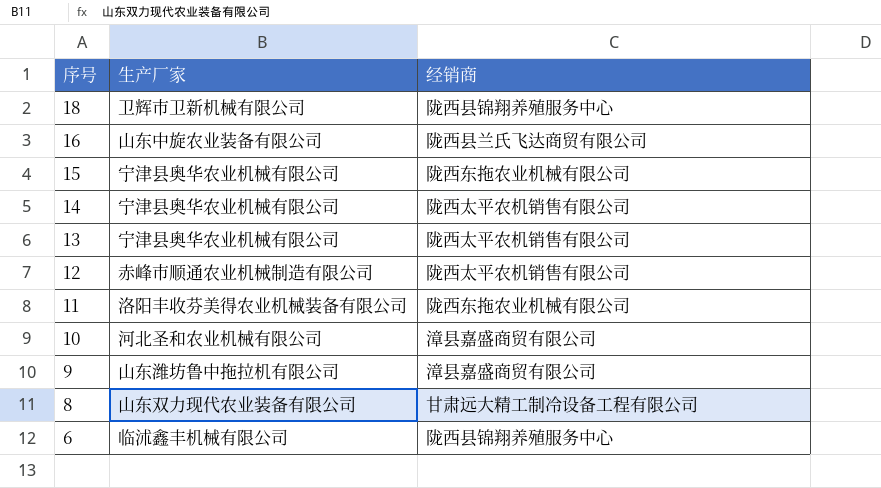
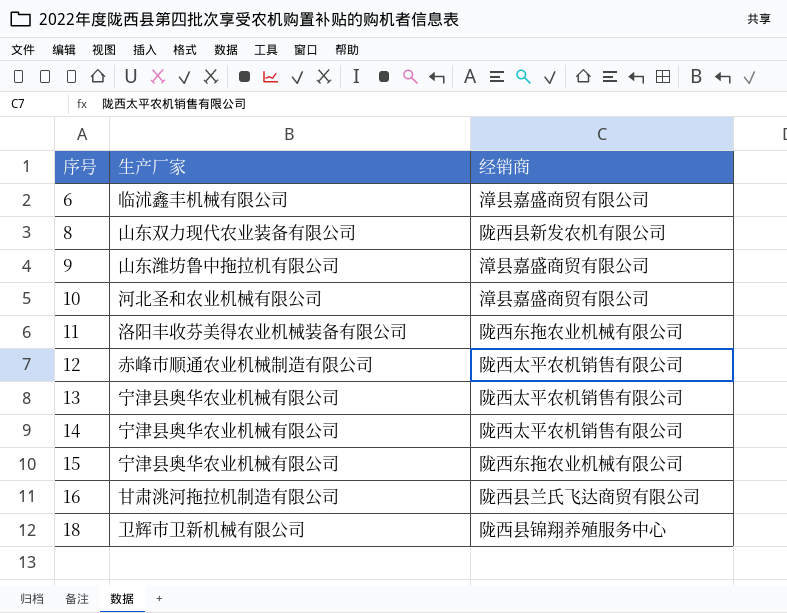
row order: 序号 descending -> 序号 ascending
6 | 经销商: 陇西县锦翔养殖服务中心 -> 漳县嘉盛商贸有限公司
8 | 经销商: 甘肃远大精工制冷设备工程有限公司 -> 陇西县新发农机有限公司
16 | 生产厂家: 山东中旋农业装备有限公司 -> 甘肃洮河拖拉机制造有限公司

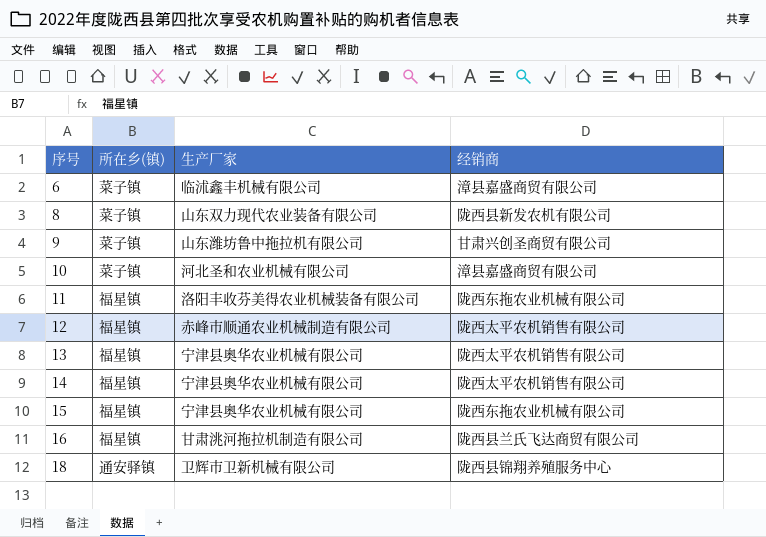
column 所在乡(镇) | position: none -> 2
9 | 经销商: 漳县嘉盛商贸有限公司 -> 甘肃兴创圣商贸有限公司

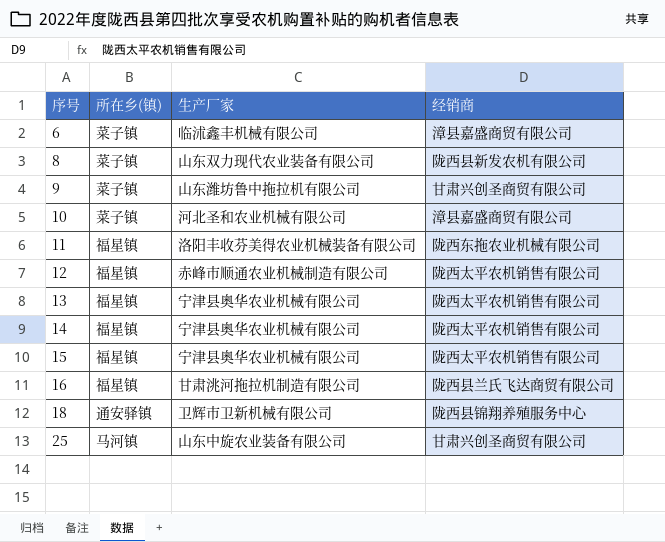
15 | 经销商: 陇西东拖农业机械有限公司 -> 陇西太平农机销售有限公司
row 25: none -> 马河镇 | 山东中旋农业装备有限公司 | 甘肃兴创圣商贸有限公司

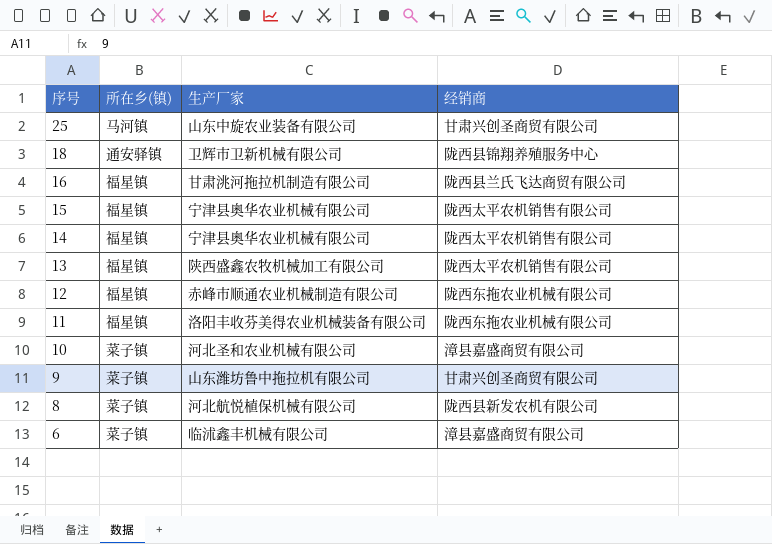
row order: 序号 ascending -> 序号 descending
13 | 生产厂家: 宁津县奥华农业机械有限公司 -> 陕西盛鑫农牧机械加工有限公司
12 | 经销商: 陇西太平农机销售有限公司 -> 陇西东拖农业机械有限公司
8 | 生产厂家: 山东双力现代农业装备有限公司 -> 河北航悦植保机械有限公司

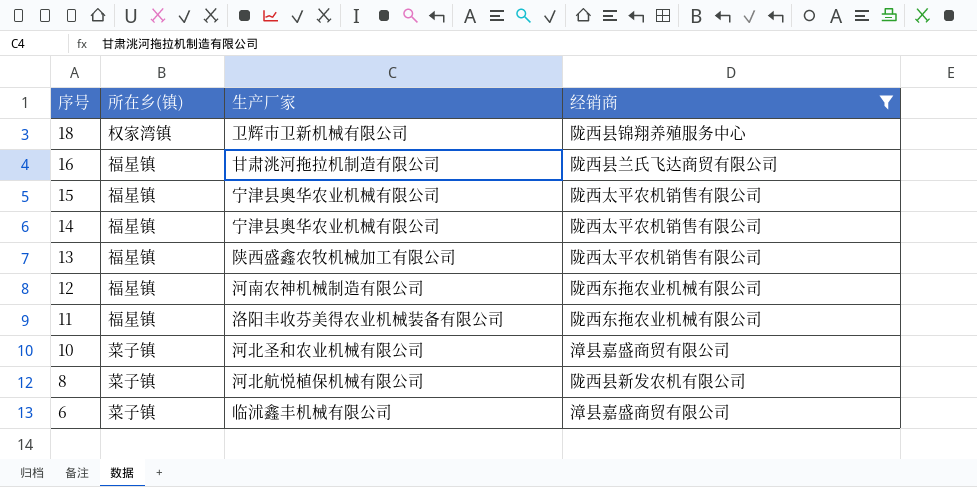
filter: none -> 经销商 != 甘肃兴创圣商贸有限公司
18 | 所在乡(镇): 通安驿镇 -> 权家湾镇
12 | 生产厂家: 赤峰市顺通农业机械制造有限公司 -> 河南农神机械制造有限公司

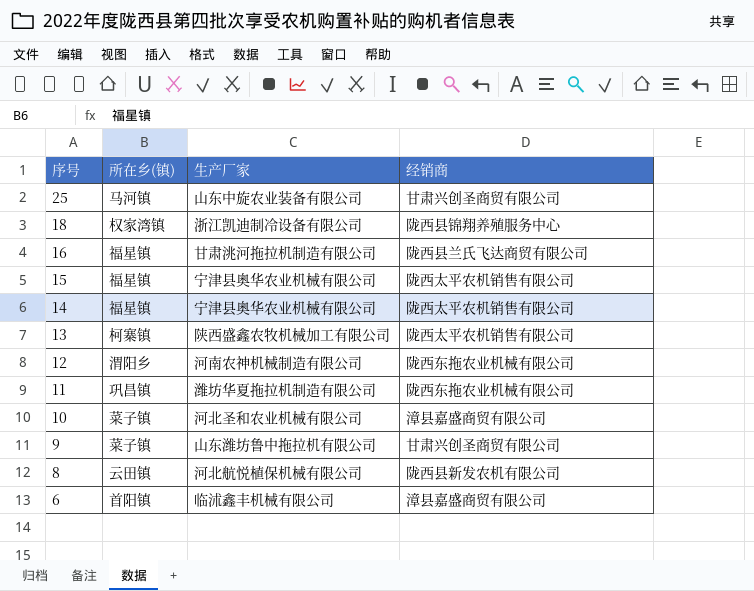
filter: 经销商 != 甘肃兴创圣商贸有限公司 -> none
18 | 生产厂家: 卫辉市卫新机械有限公司 -> 浙江凯迪制冷设备有限公司
13 | 所在乡(镇): 福星镇 -> 柯寨镇
12 | 所在乡(镇): 福星镇 -> 渭阳乡
11 | 所在乡(镇): 福星镇 -> 巩昌镇
11 | 生产厂家: 洛阳丰收芬美得农业机械装备有限公司 -> 潍坊华夏拖拉机制造有限公司
8 | 所在乡(镇): 菜子镇 -> 云田镇
6 | 所在乡(镇): 菜子镇 -> 首阳镇

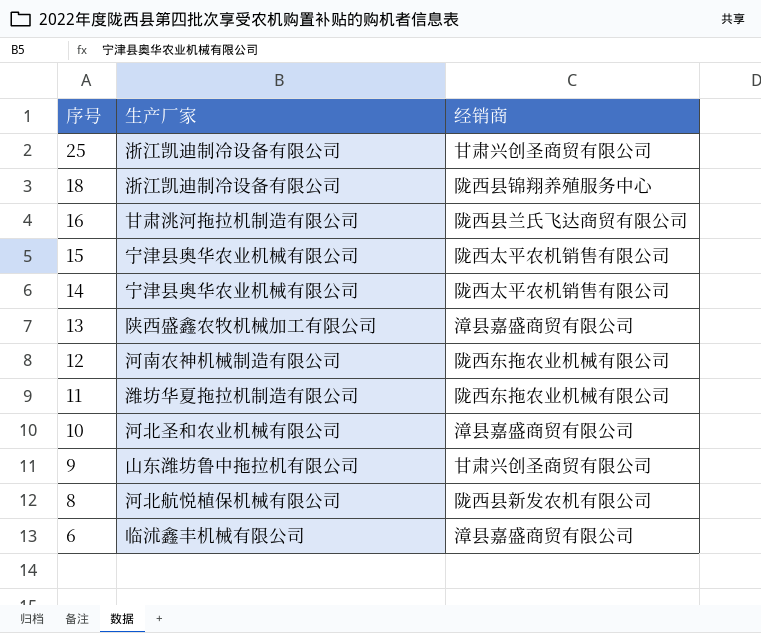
column 所在乡(镇) | position: 2 -> none
25 | 生产厂家: 山东中旋农业装备有限公司 -> 浙江凯迪制冷设备有限公司
13 | 经销商: 陇西太平农机销售有限公司 -> 漳县嘉盛商贸有限公司

